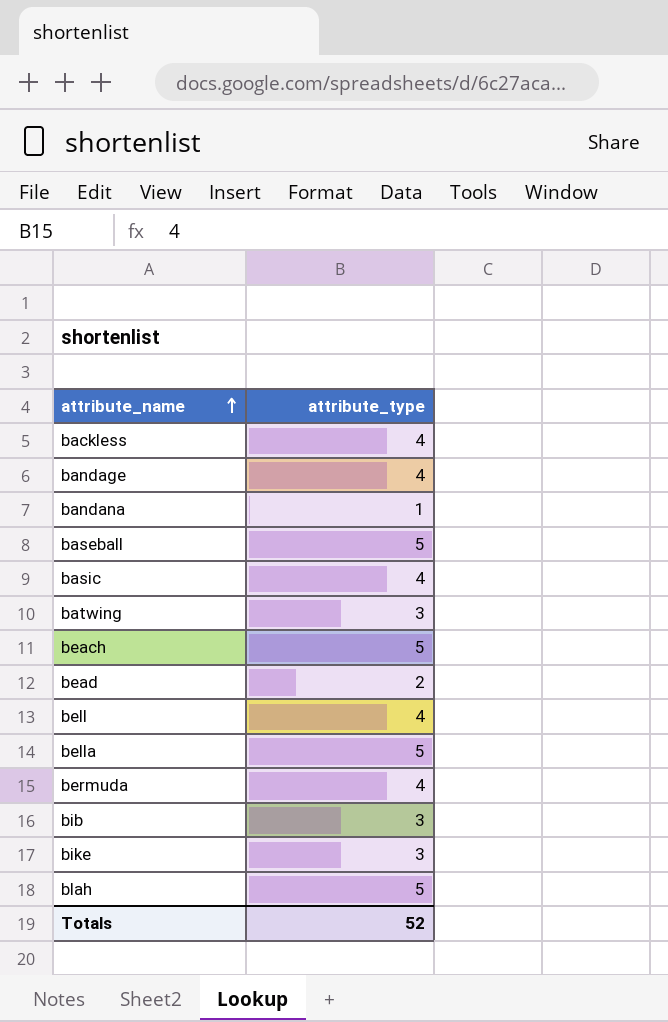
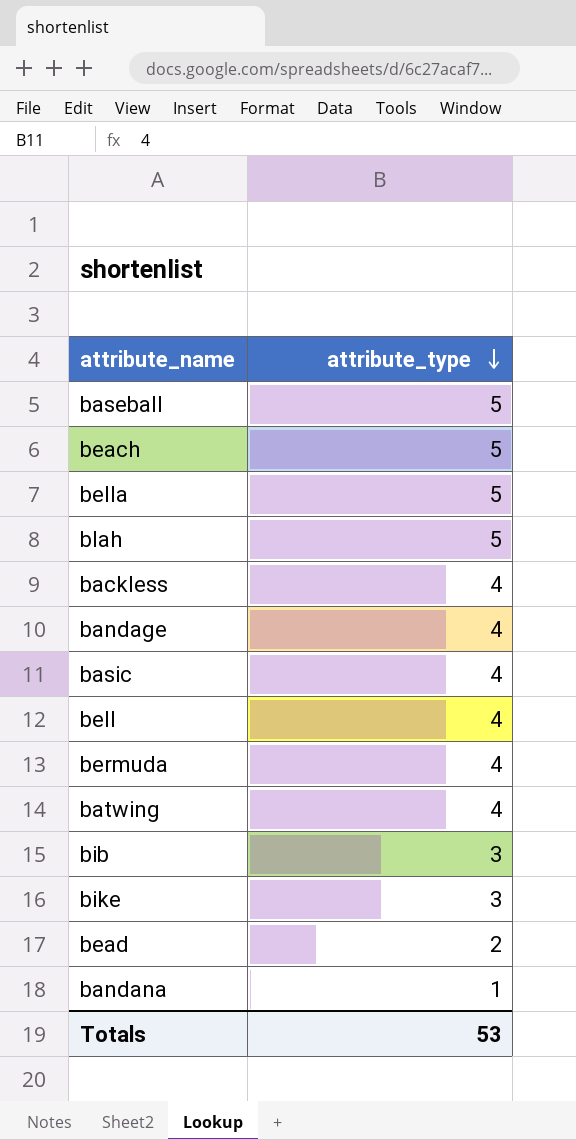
row order: attribute_name ascending -> attribute_type descending
batwing | attribute_type: 3 -> 4
Totals | attribute_type: 52 -> 53

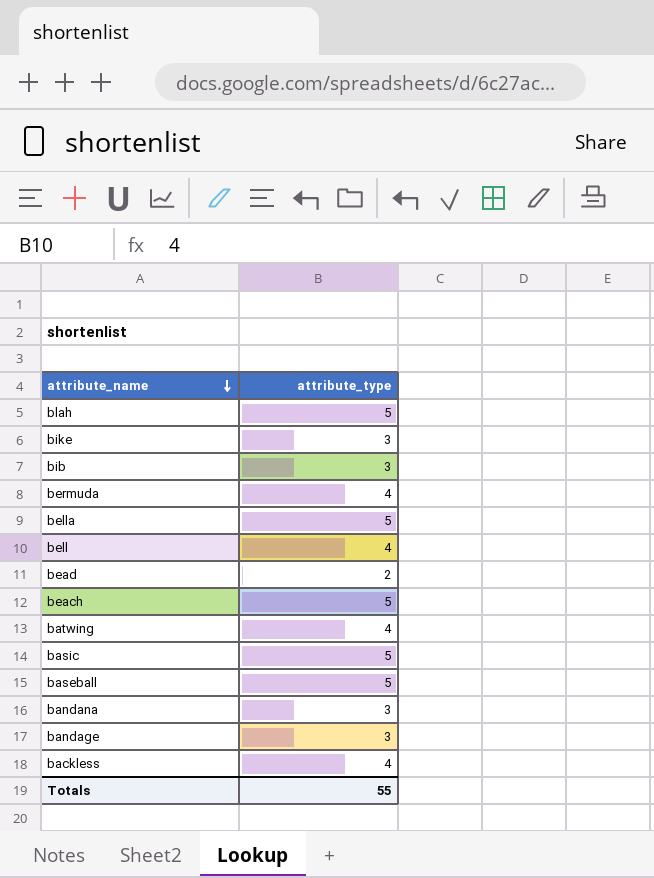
row order: attribute_type descending -> attribute_name descending
basic | attribute_type: 4 -> 5
bandana | attribute_type: 1 -> 3
bandage | attribute_type: 4 -> 3
Totals | attribute_type: 53 -> 55

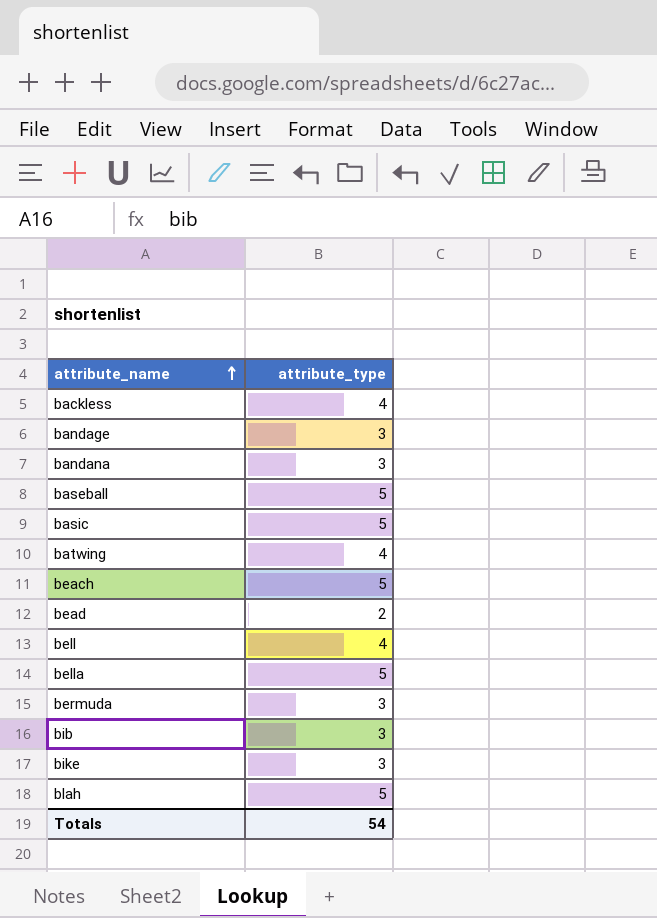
row order: attribute_name descending -> attribute_name ascending
bermuda | attribute_type: 4 -> 3
Totals | attribute_type: 55 -> 54

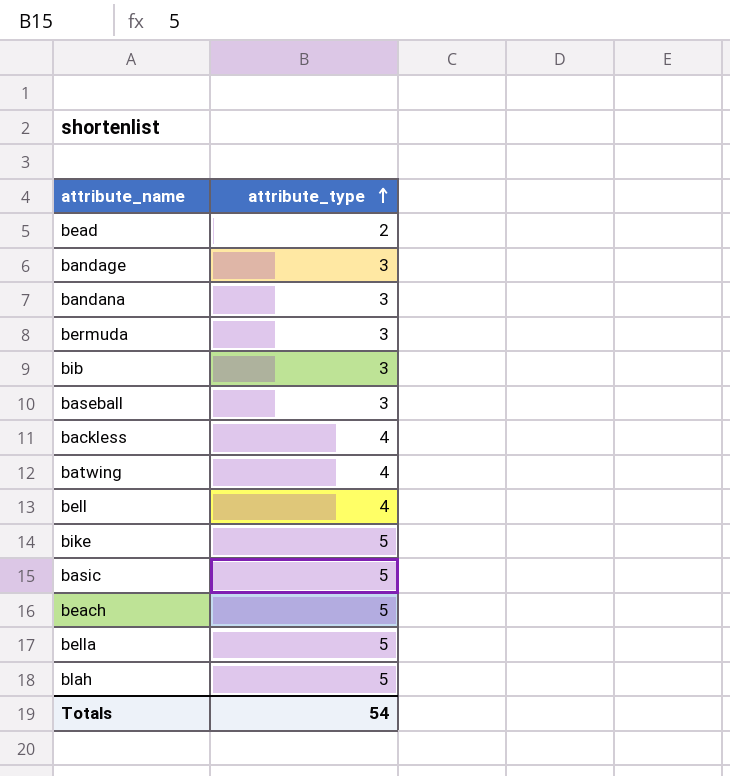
row order: attribute_name ascending -> attribute_type ascending
baseball | attribute_type: 5 -> 3
bike | attribute_type: 3 -> 5

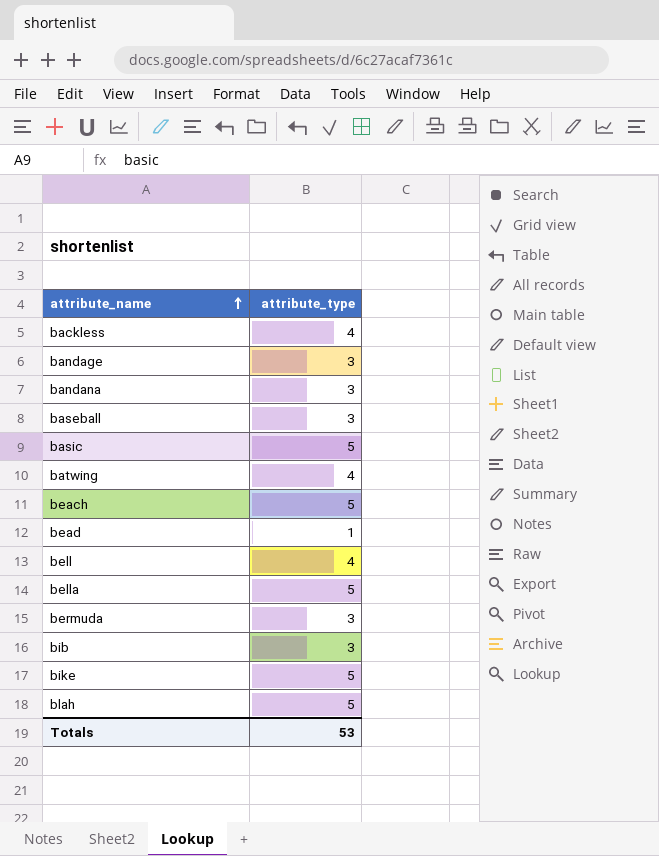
row order: attribute_type ascending -> attribute_name ascending
bead | attribute_type: 2 -> 1
Totals | attribute_type: 54 -> 53

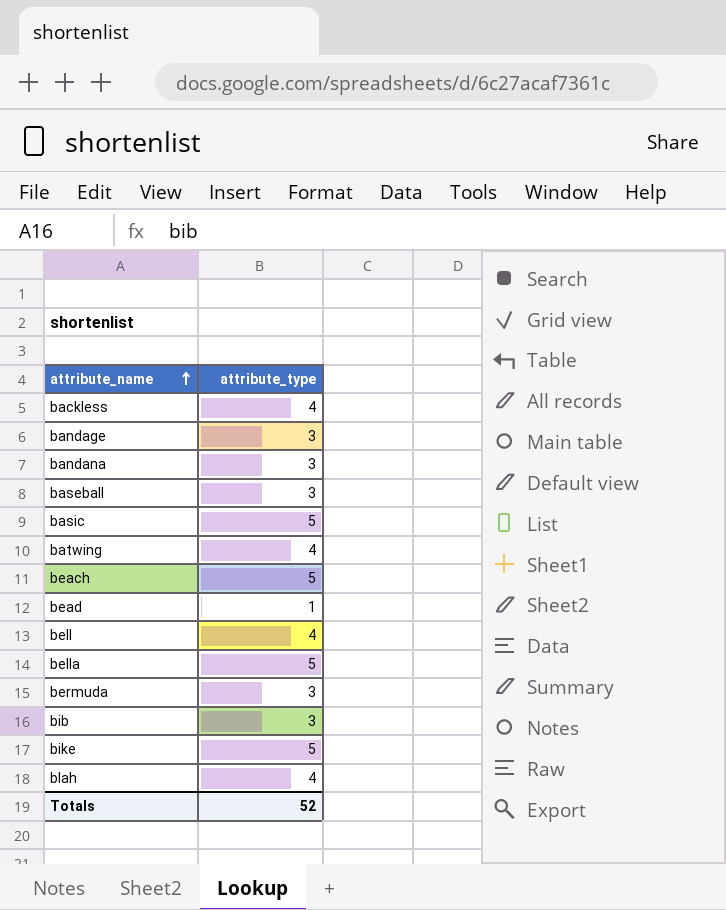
blah | attribute_type: 5 -> 4
Totals | attribute_type: 53 -> 52

